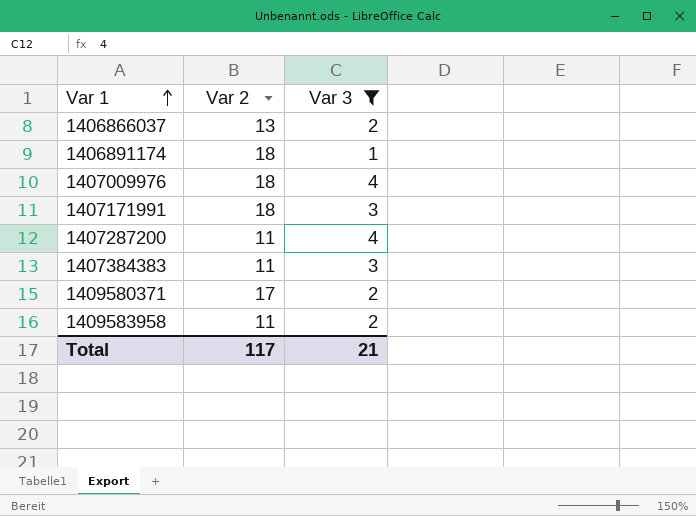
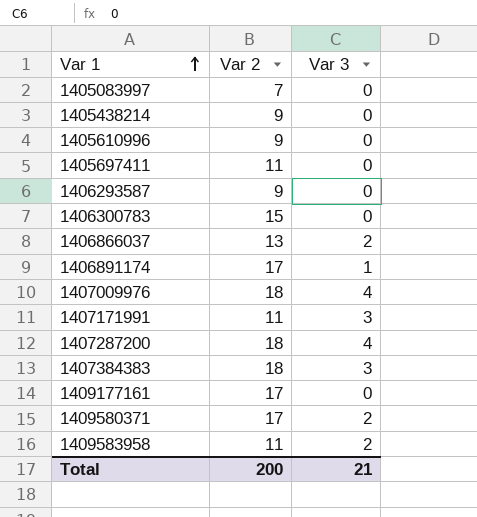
filter: Var 3 != 0 -> none
1406891174 | Var 2: 18 -> 17
1407171991 | Var 2: 18 -> 11
1407287200 | Var 2: 11 -> 18
1407384383 | Var 2: 11 -> 18
Total | Var 2: 117 -> 200

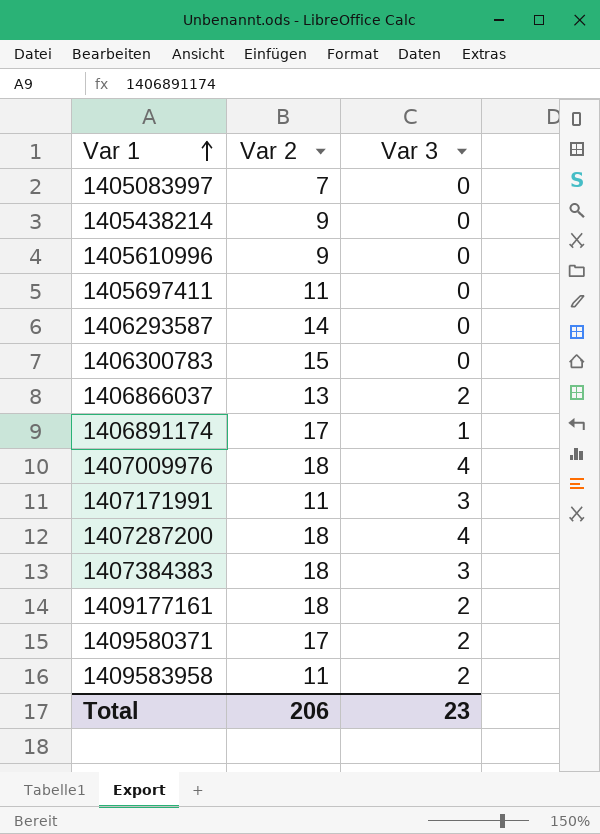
1406293587 | Var 2: 9 -> 14
1409177161 | Var 2: 17 -> 18
1409177161 | Var 3: 0 -> 2
Total | Var 2: 200 -> 206
Total | Var 3: 21 -> 23

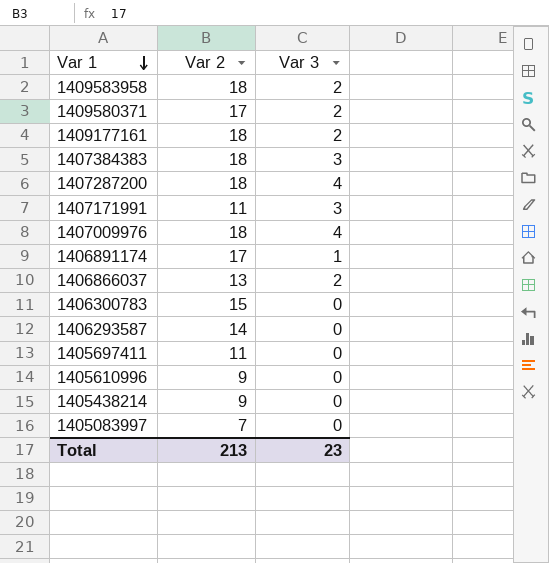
row order: Var 1 ascending -> Var 1 descending
1409583958 | Var 2: 11 -> 18
Total | Var 2: 206 -> 213

